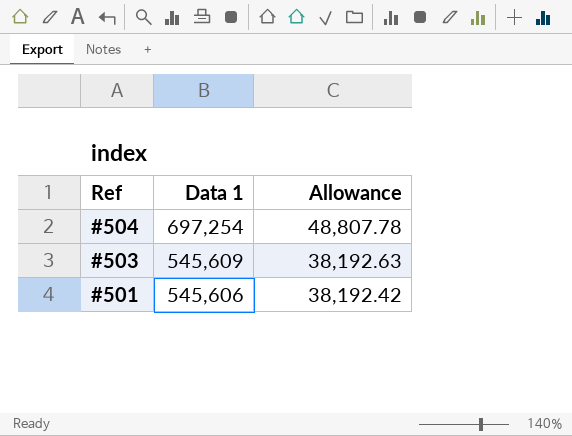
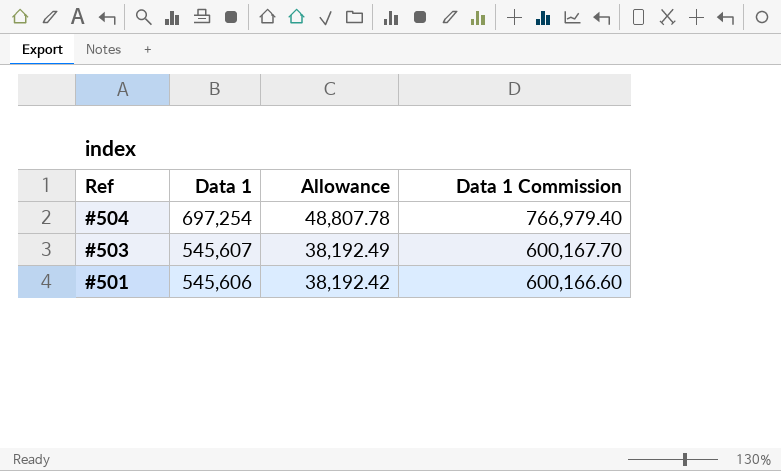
column Data 1 Commission | formula: none -> [Data 1] * 1.1
#503 | Data 1: 545,609 -> 545,607
#503 | Allowance: 38,192.63 -> 38,192.49

